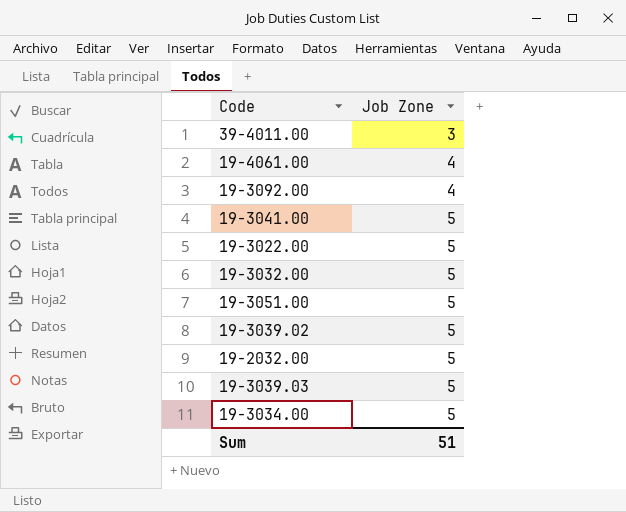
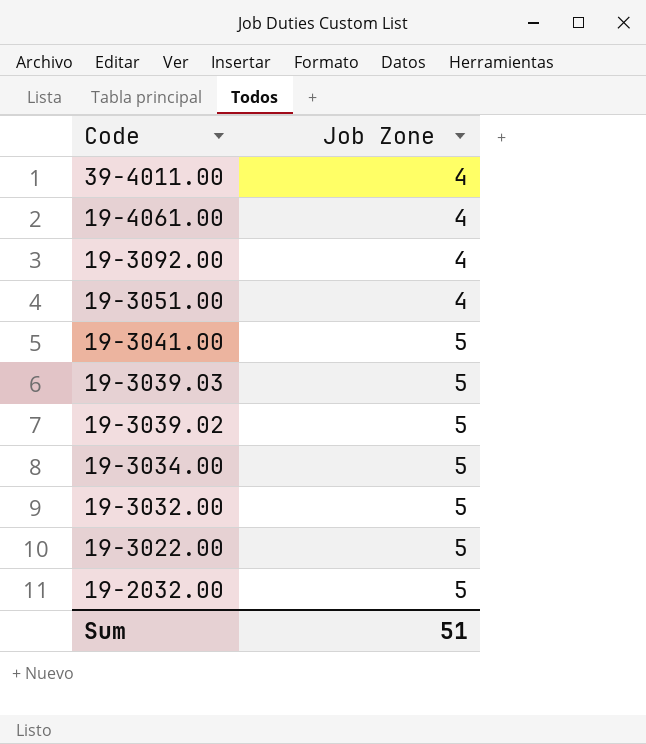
row order: Job Zone ascending -> Code descending
39-4011.00 | Job Zone: 3 -> 4
19-3051.00 | Job Zone: 5 -> 4

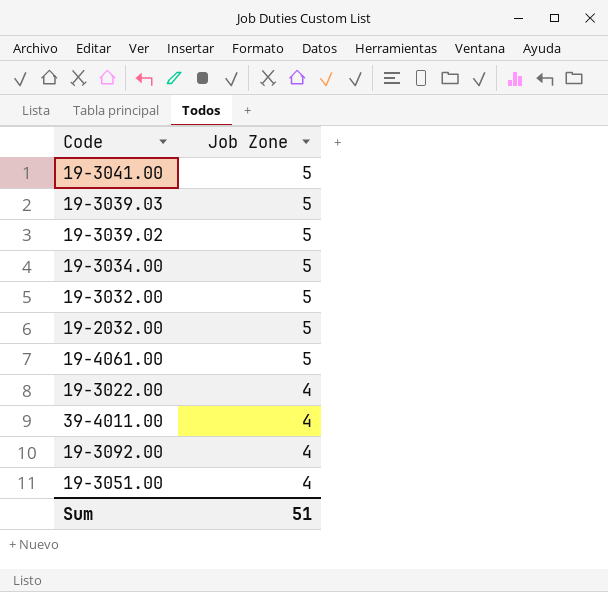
row order: Code descending -> Job Zone descending
19-4061.00 | Job Zone: 4 -> 5
19-3022.00 | Job Zone: 5 -> 4

